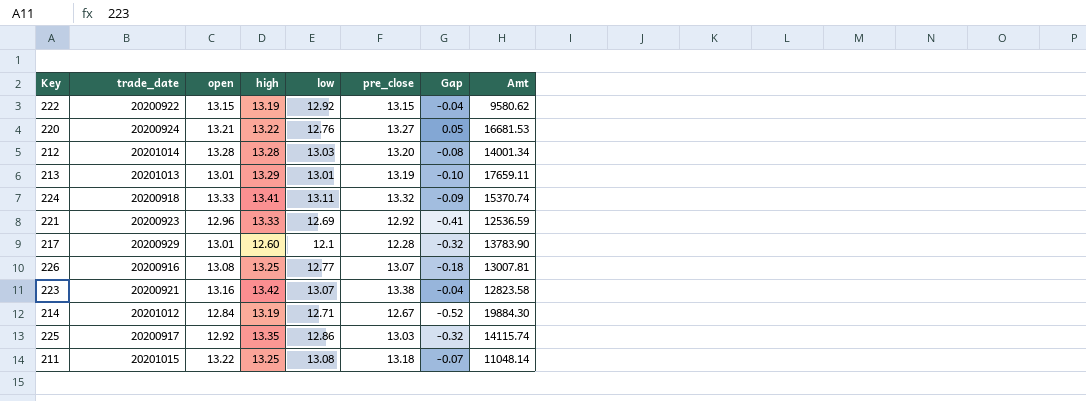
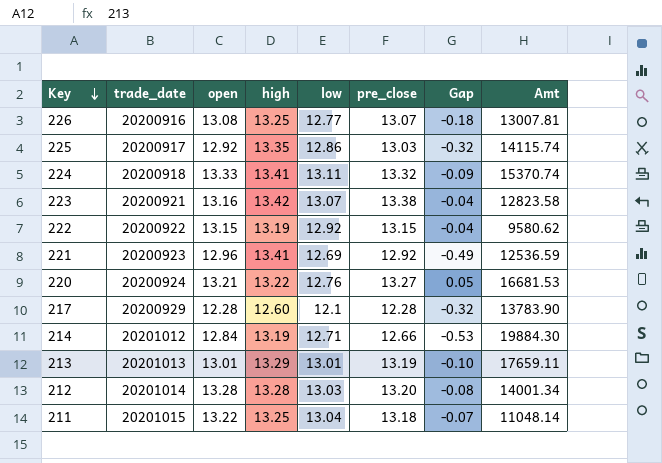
row order: none -> Key descending
221 | high: 13.33 -> 13.41
221 | Gap: -0.41 -> -0.49
217 | open: 13.01 -> 12.28
214 | pre_close: 12.67 -> 12.66
214 | Gap: -0.52 -> -0.53
211 | low: 13.08 -> 13.04

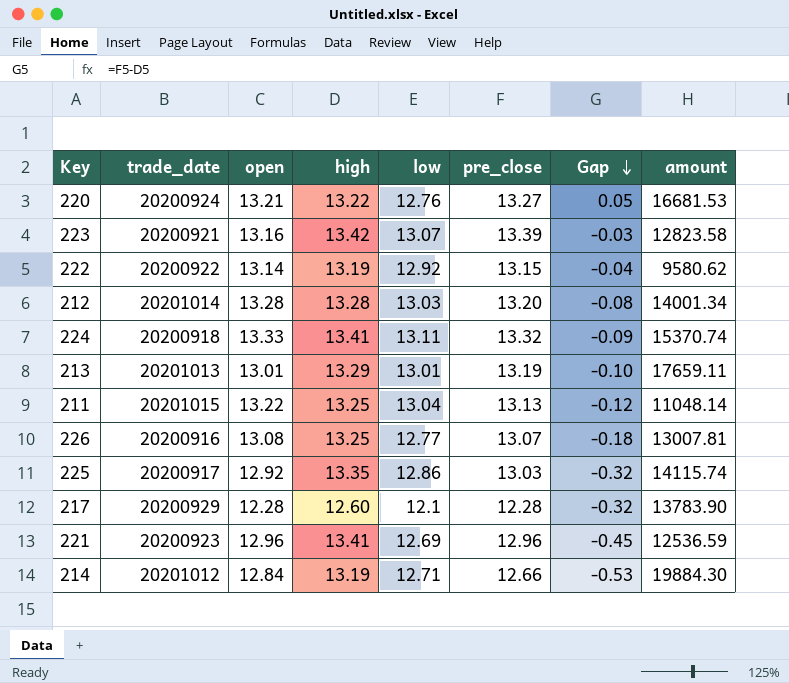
row order: Key descending -> Gap descending
column name: Amt -> amount
223 | pre_close: 13.38 -> 13.39
223 | Gap: -0.04 -> -0.03
222 | open: 13.15 -> 13.14
211 | pre_close: 13.18 -> 13.13
211 | Gap: -0.07 -> -0.12
221 | pre_close: 12.92 -> 12.96
221 | Gap: -0.49 -> -0.45

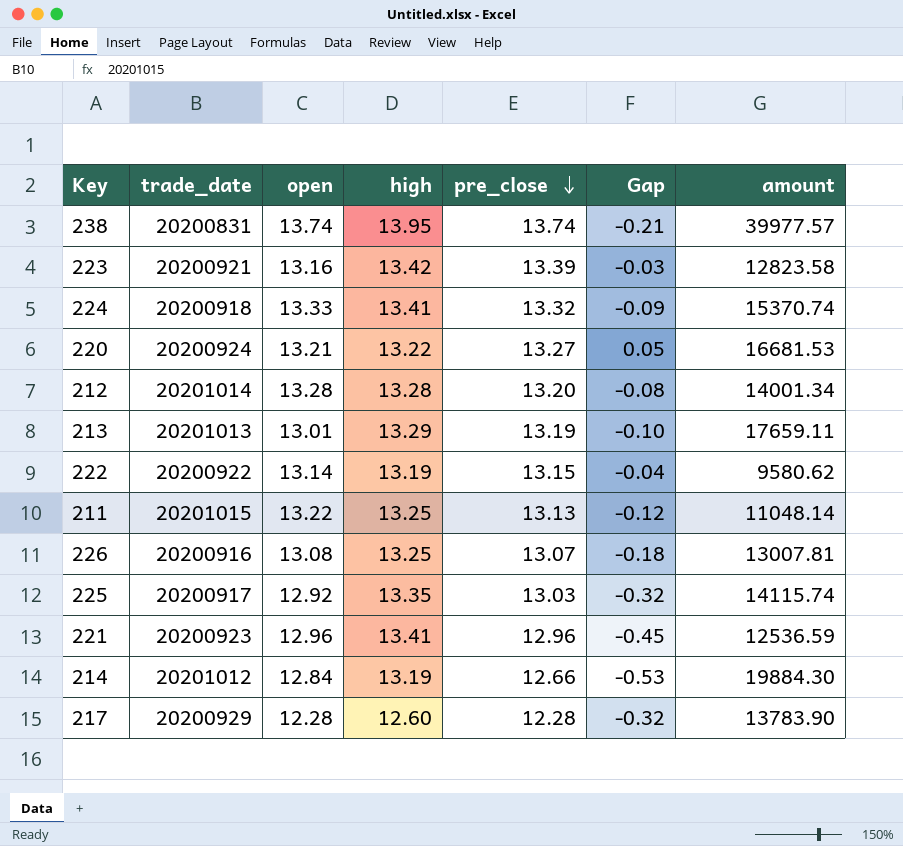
row order: Gap descending -> pre_close descending
column low | position: 5 -> none
row 238: none -> 20200831 | 13.74 | 13.95 | 13.74 | -0.21 | 39977.57

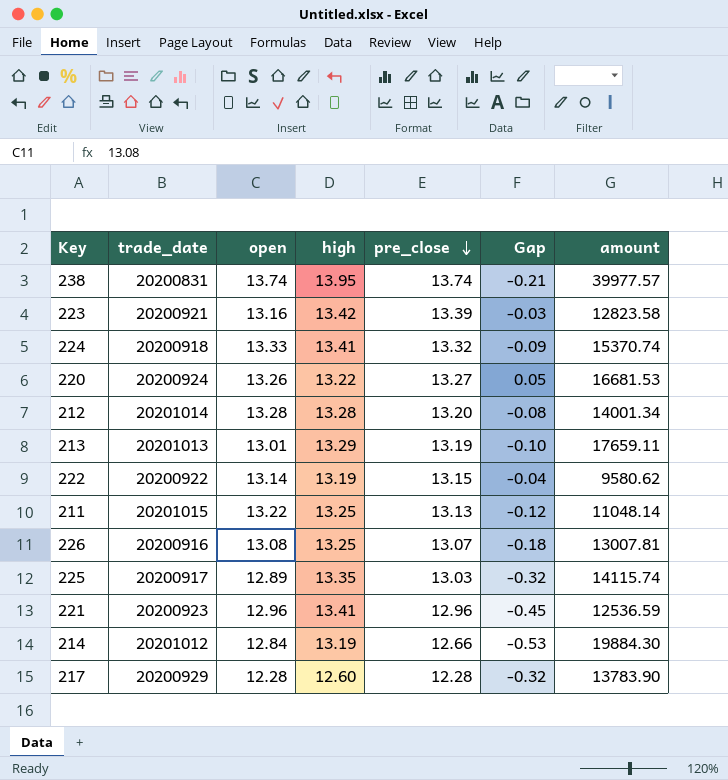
220 | open: 13.21 -> 13.26
225 | open: 12.92 -> 12.89

